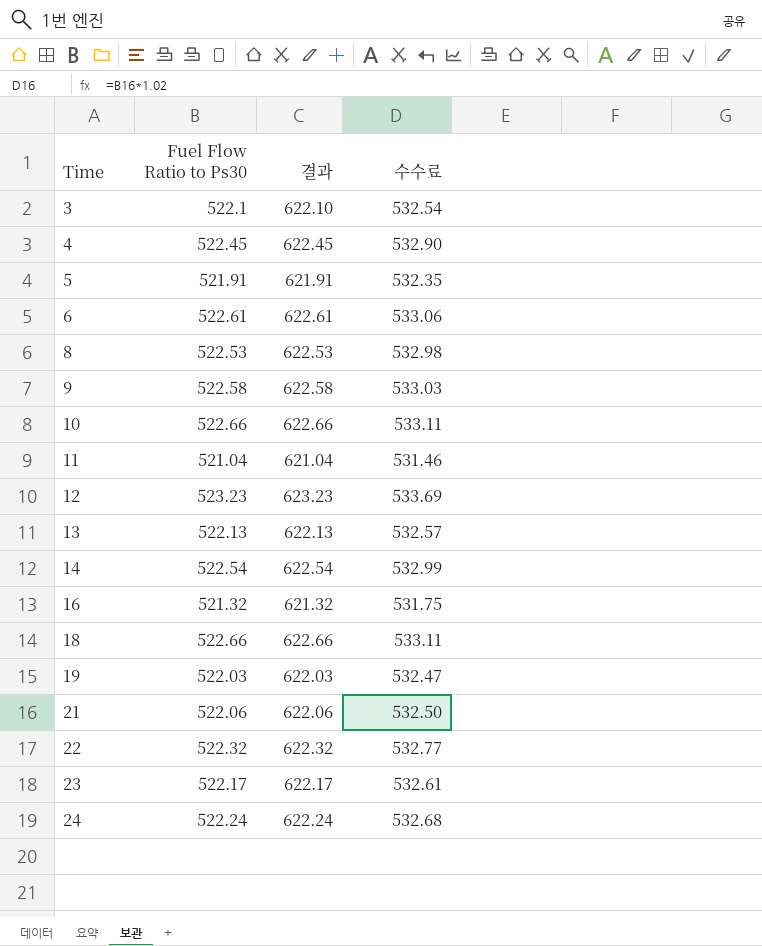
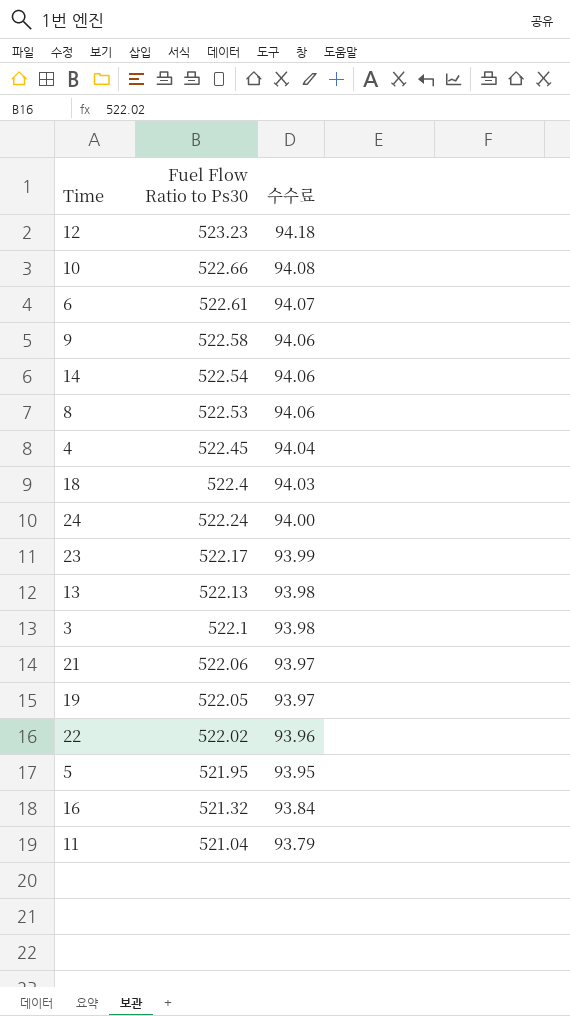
row order: Time ascending -> Fuel Flow Ratio to Ps30 descending
column 결과 | formula: [Fuel Flow Ratio to Ps30] + 100 -> none
column 수수료 | formula: [Fuel Flow Ratio to Ps30] * 1.02 -> [Fuel Flow Ratio to Ps30] * 0.18
18 | Fuel Flow Ratio to Ps30: 522.66 -> 522.4
19 | Fuel Flow Ratio to Ps30: 522.03 -> 522.05
22 | Fuel Flow Ratio to Ps30: 522.32 -> 522.02
5 | Fuel Flow Ratio to Ps30: 521.91 -> 521.95

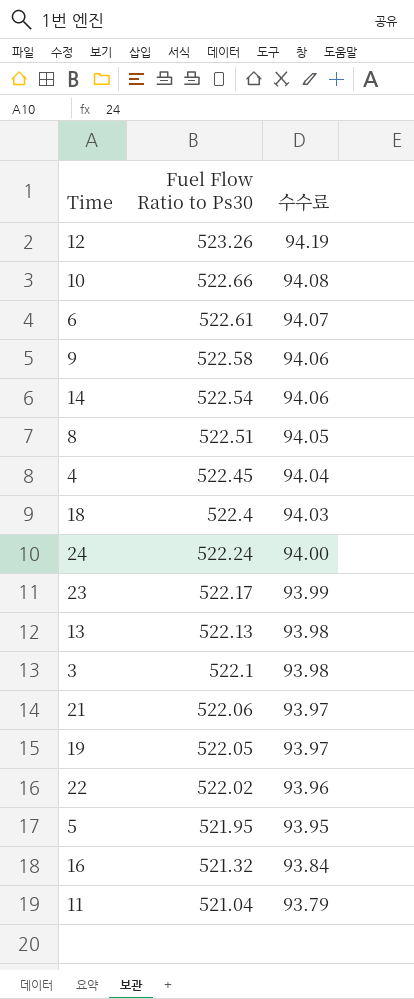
12 | Fuel Flow Ratio to Ps30: 523.23 -> 523.26
12 | 수수료: 94.18 -> 94.19
8 | Fuel Flow Ratio to Ps30: 522.53 -> 522.51
8 | 수수료: 94.06 -> 94.05

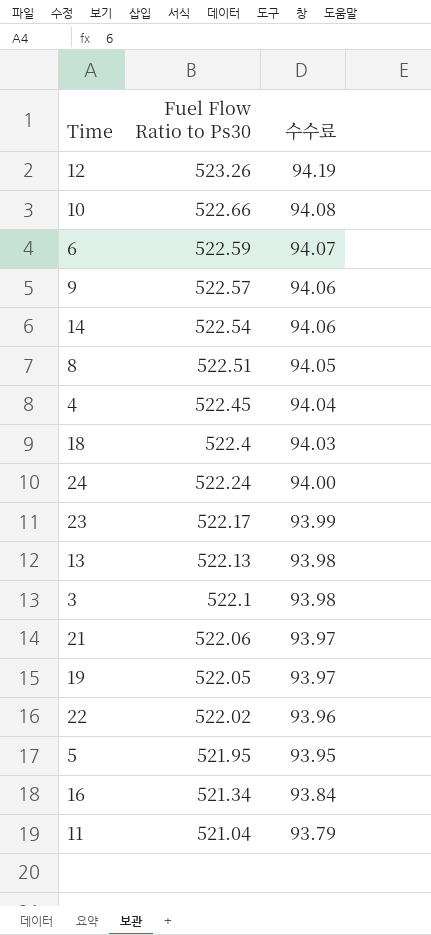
6 | Fuel Flow Ratio to Ps30: 522.61 -> 522.59
9 | Fuel Flow Ratio to Ps30: 522.58 -> 522.57
16 | Fuel Flow Ratio to Ps30: 521.32 -> 521.34

